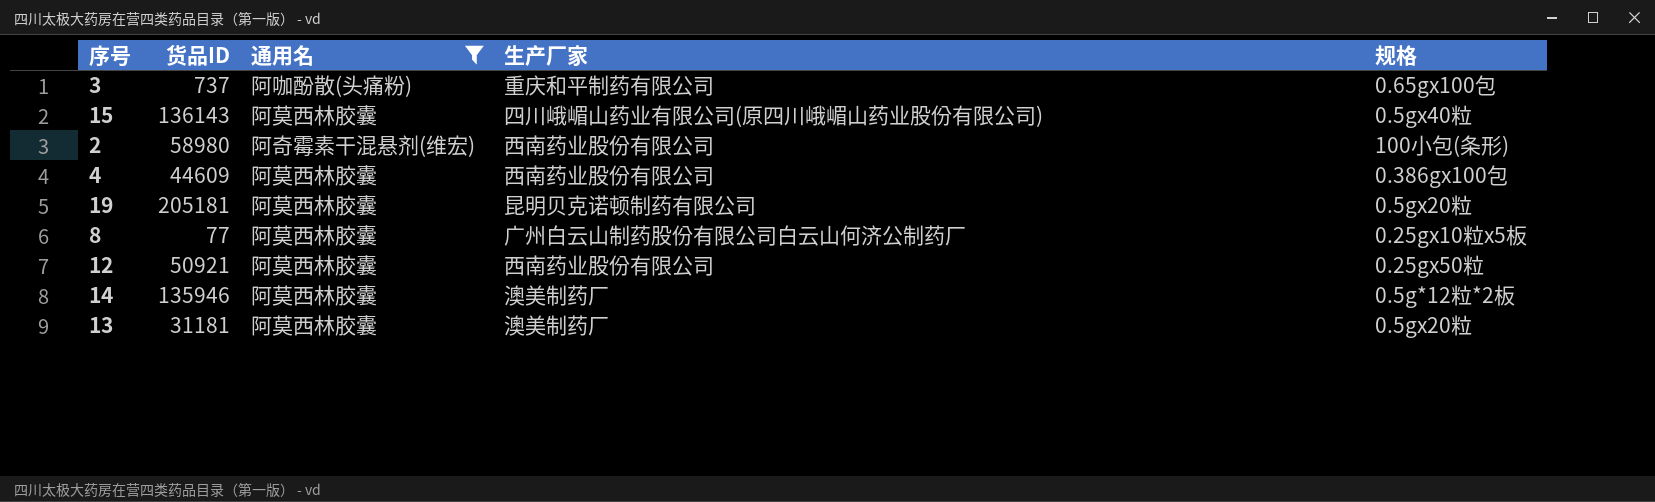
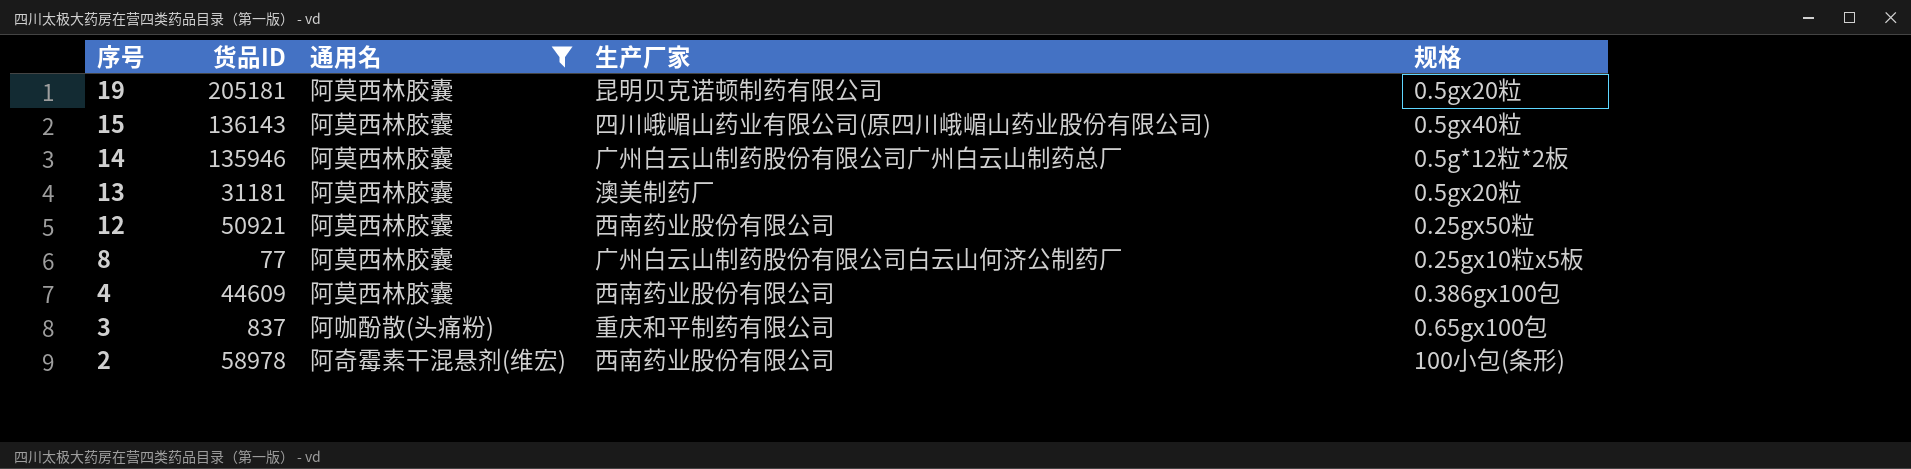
row order: none -> 序号 descending
14 | 生产厂家: 澳美制药厂 -> 广州白云山制药股份有限公司广州白云山制药总厂
3 | 货品ID: 737 -> 837
2 | 货品ID: 58980 -> 58978

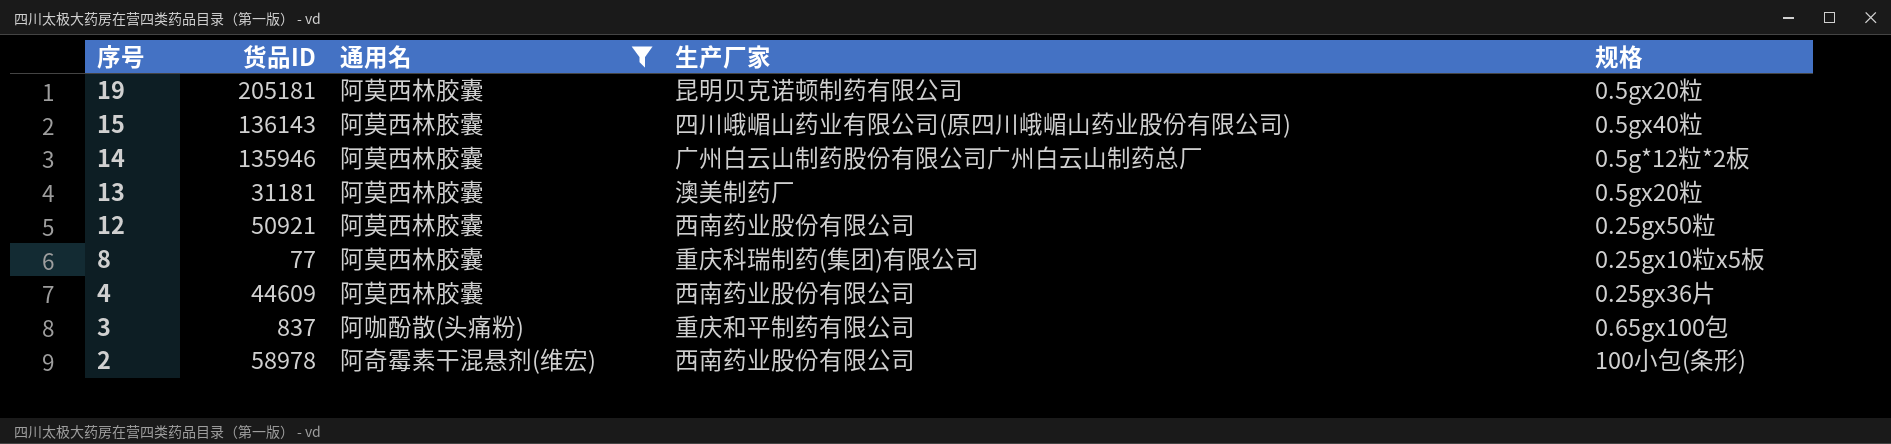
8 | 生产厂家: 广州白云山制药股份有限公司白云山何济公制药厂 -> 重庆科瑞制药(集团)有限公司
4 | 规格: 0.386gx100包 -> 0.25gx36片

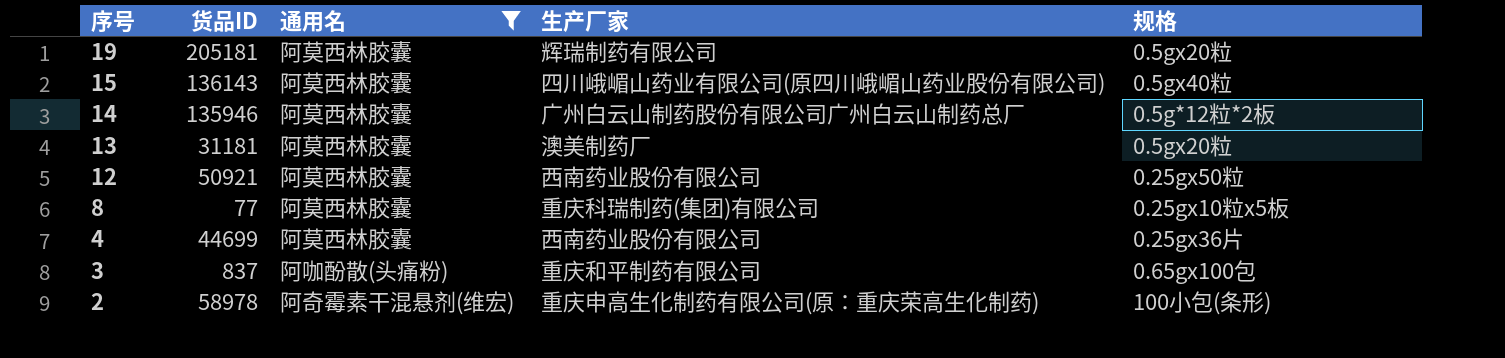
19 | 生产厂家: 昆明贝克诺顿制药有限公司 -> 辉瑞制药有限公司
4 | 货品ID: 44609 -> 44699
2 | 生产厂家: 西南药业股份有限公司 -> 重庆申高生化制药有限公司(原：重庆荣高生化制药)

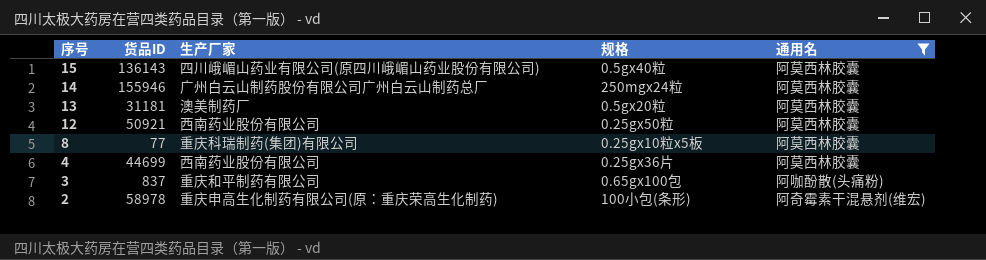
column 通用名 | position: 3 -> 5
row 19: 205181 | 阿莫西林胶囊 | 辉瑞制药有限公司 | 0.5gx20粒 -> none
14 | 货品ID: 135946 -> 155946
14 | 规格: 0.5g*12粒*2板 -> 250mgx24粒

